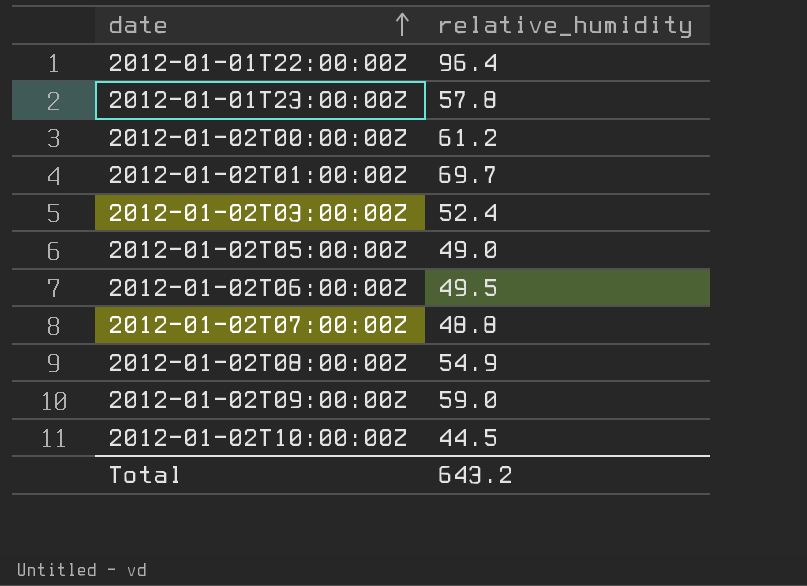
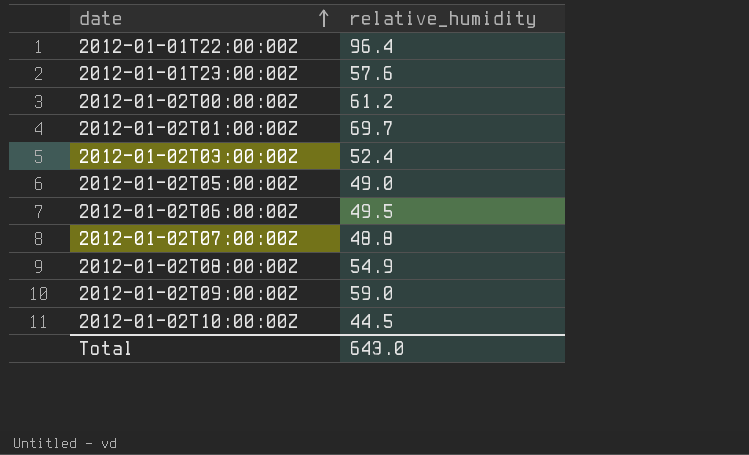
2012-01-01T23:00:00Z | relative_humidity: 57.8 -> 57.6
Total | relative_humidity: 643.2 -> 643.0

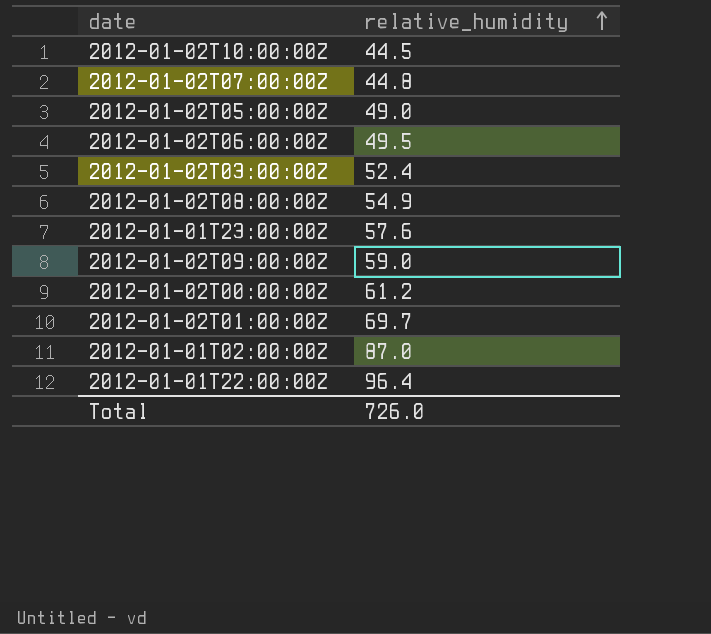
row order: date ascending -> relative_humidity ascending
2012-01-02T07:00:00Z | relative_humidity: 48.8 -> 44.8
row 2012-01-01T02:00:00Z: none -> 87.0
Total | relative_humidity: 643.0 -> 726.0

